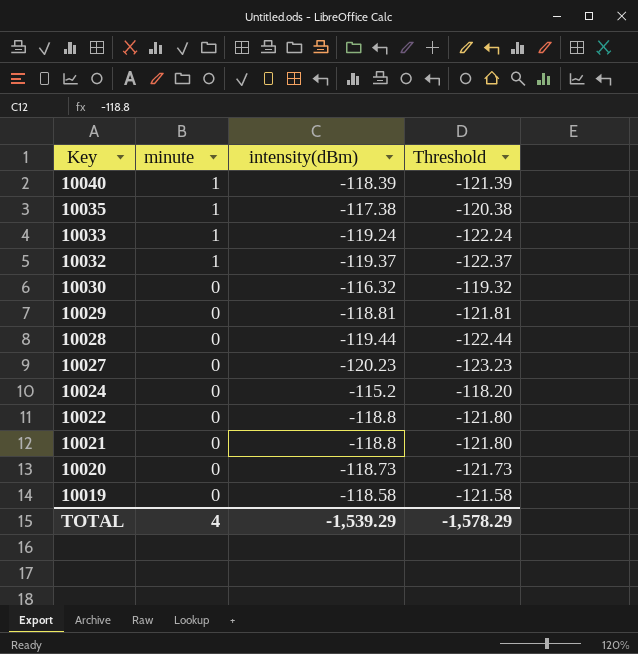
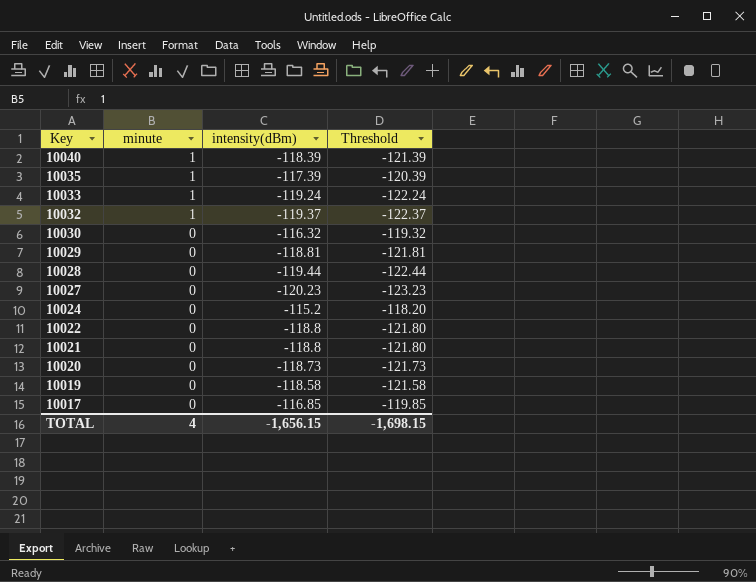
10035 | intensity(dBm): -117.38 -> -117.39
10035 | Threshold: -120.38 -> -120.39
row 10017: none -> 0 | -116.85 | -119.85
TOTAL | intensity(dBm): -1,539.29 -> -1,656.15
TOTAL | Threshold: -1,578.29 -> -1,698.15

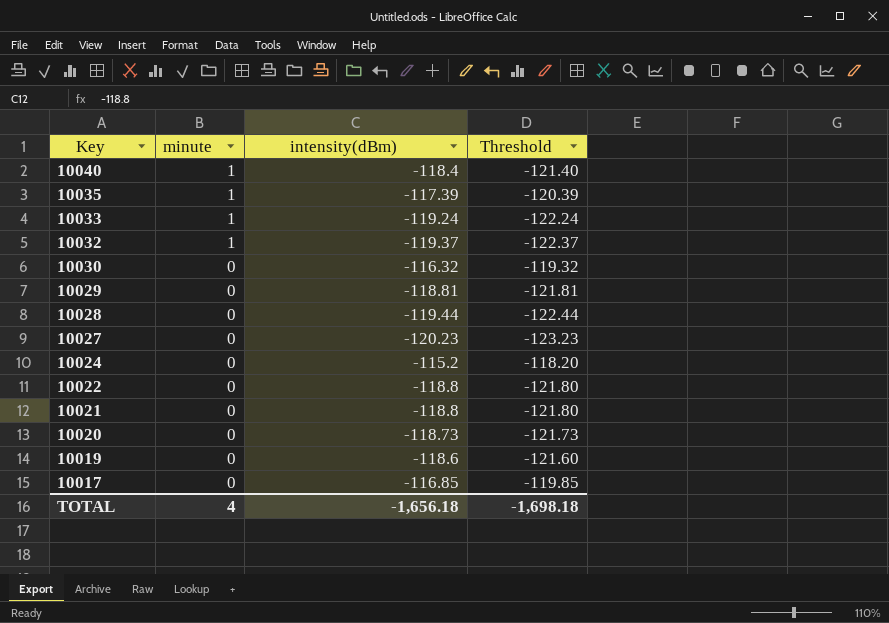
10040 | intensity(dBm): -118.39 -> -118.4
10040 | Threshold: -121.39 -> -121.40
10019 | intensity(dBm): -118.58 -> -118.6
10019 | Threshold: -121.58 -> -121.60
TOTAL | intensity(dBm): -1,656.15 -> -1,656.18
TOTAL | Threshold: -1,698.15 -> -1,698.18

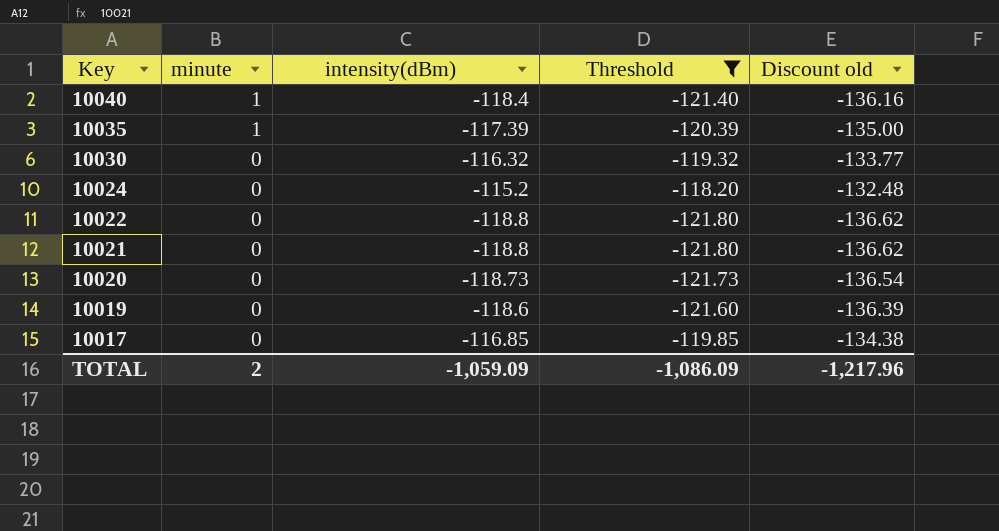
filter: none -> Threshold >= -121.80
column Discount old | formula: none -> [intensity(dBm)] * 1.15
TOTAL | minute: 4 -> 2
TOTAL | intensity(dBm): -1,656.18 -> -1,059.09
TOTAL | Threshold: -1,698.18 -> -1,086.09

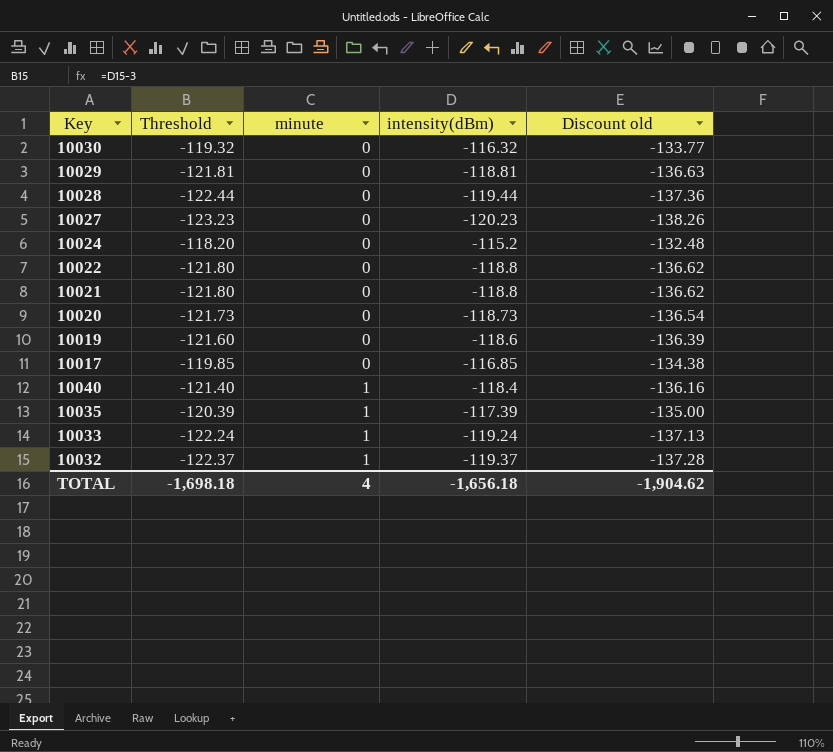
filter: Threshold >= -121.80 -> none
row order: Key descending -> minute ascending
column Threshold | position: 4 -> 2
TOTAL | Threshold: -1,086.09 -> -1,698.18
TOTAL | minute: 2 -> 4
TOTAL | intensity(dBm): -1,059.09 -> -1,656.18
TOTAL | Discount old: -1,217.96 -> -1,904.62

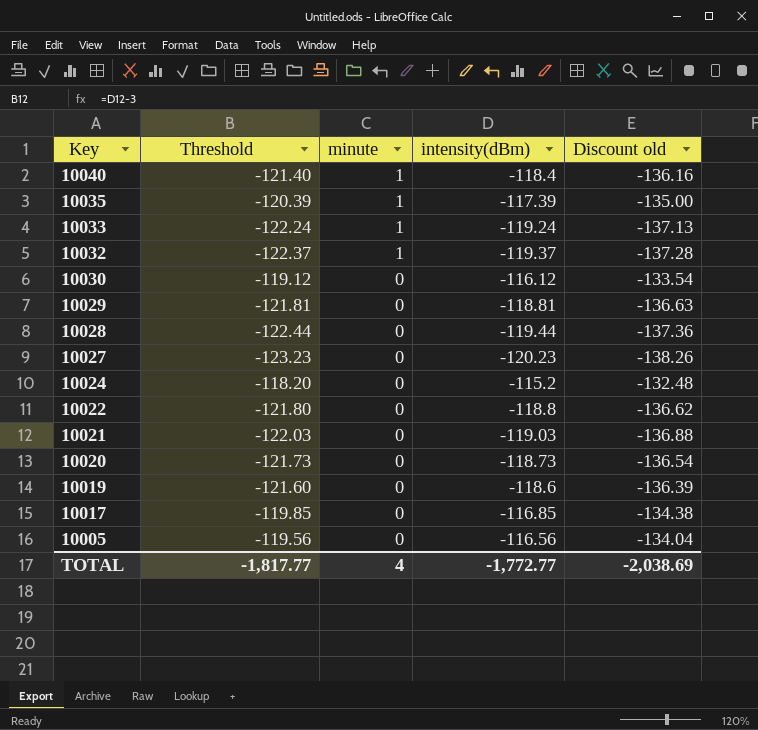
row order: minute ascending -> Key descending
10030 | Threshold: -119.32 -> -119.12
10030 | intensity(dBm): -116.32 -> -116.12
10030 | Discount old: -133.77 -> -133.54
10021 | Threshold: -121.80 -> -122.03
10021 | intensity(dBm): -118.8 -> -119.03
10021 | Discount old: -136.62 -> -136.88
row 10005: none -> -119.56 | 0 | -116.56 | -134.04
TOTAL | Threshold: -1,698.18 -> -1,817.77
TOTAL | intensity(dBm): -1,656.18 -> -1,772.77
TOTAL | Discount old: -1,904.62 -> -2,038.69

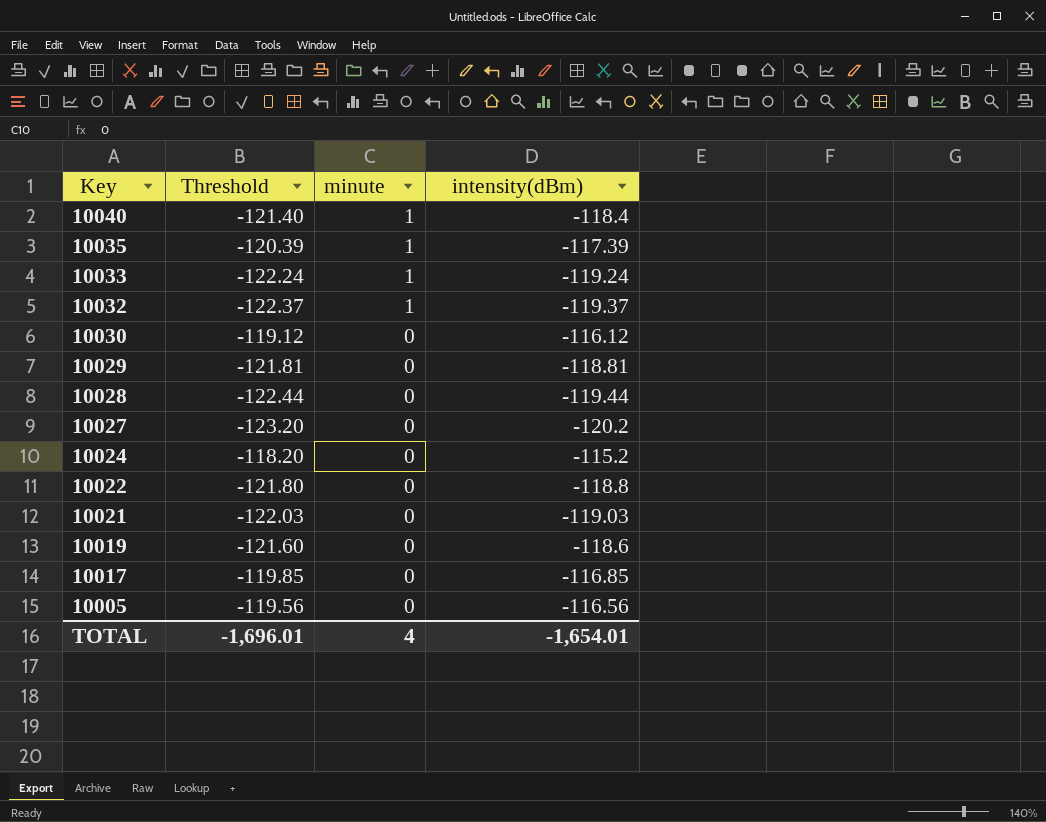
column Discount old | formula: [intensity(dBm)] * 1.15 -> none
row 10020: -121.73 | 0 | -118.73 | -136.54 -> none
10027 | Threshold: -123.23 -> -123.20
10027 | intensity(dBm): -120.23 -> -120.2
TOTAL | Threshold: -1,817.77 -> -1,696.01
TOTAL | intensity(dBm): -1,772.77 -> -1,654.01

